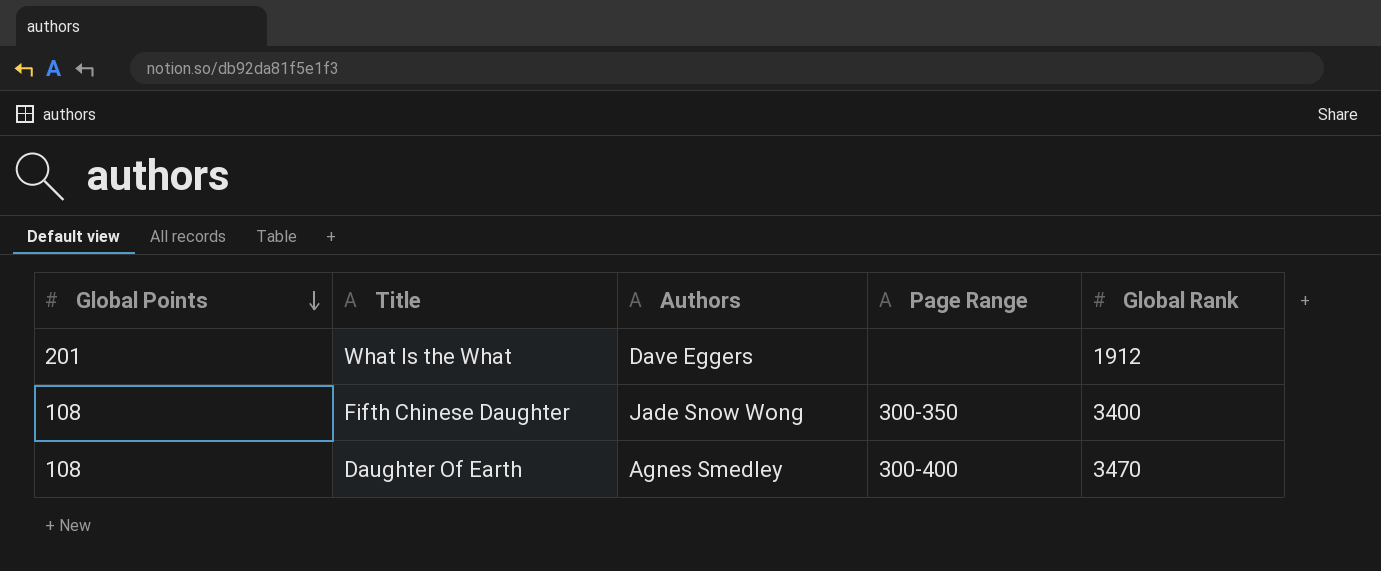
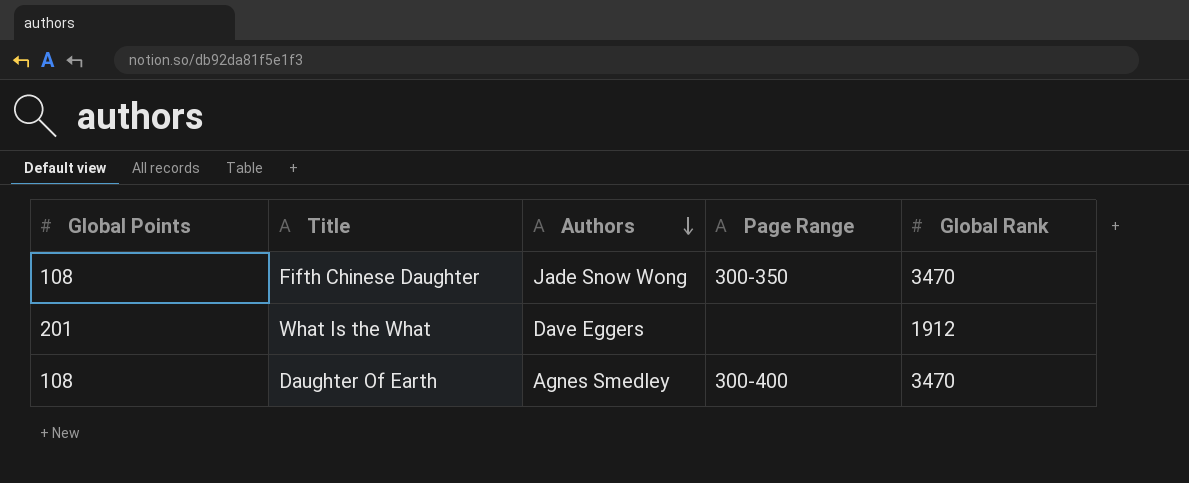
row order: Global Points descending -> Authors descending
Fifth Chinese Daughter | Global Rank: 3400 -> 3470

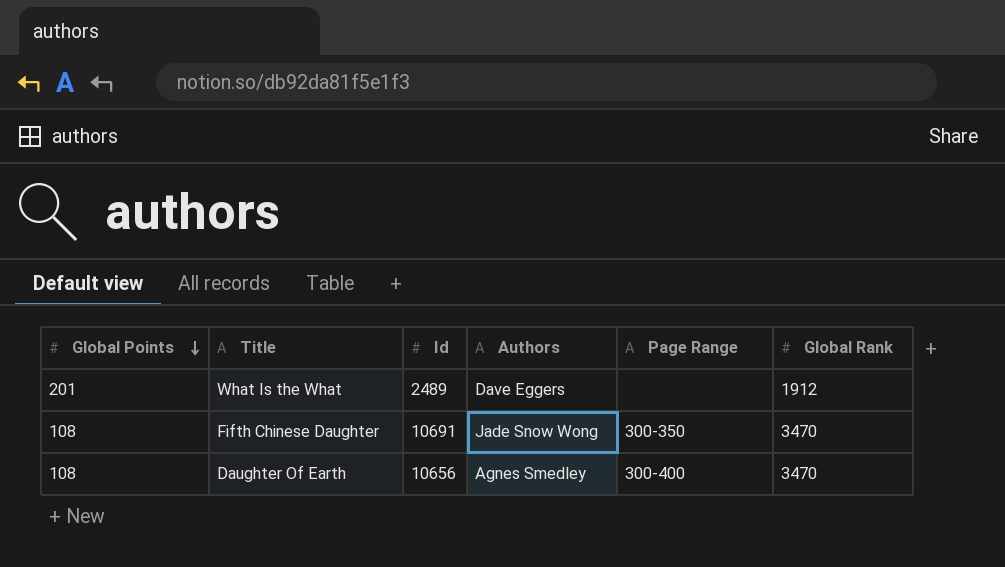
row order: Authors descending -> Global Points descending
column Id | position: none -> 3

